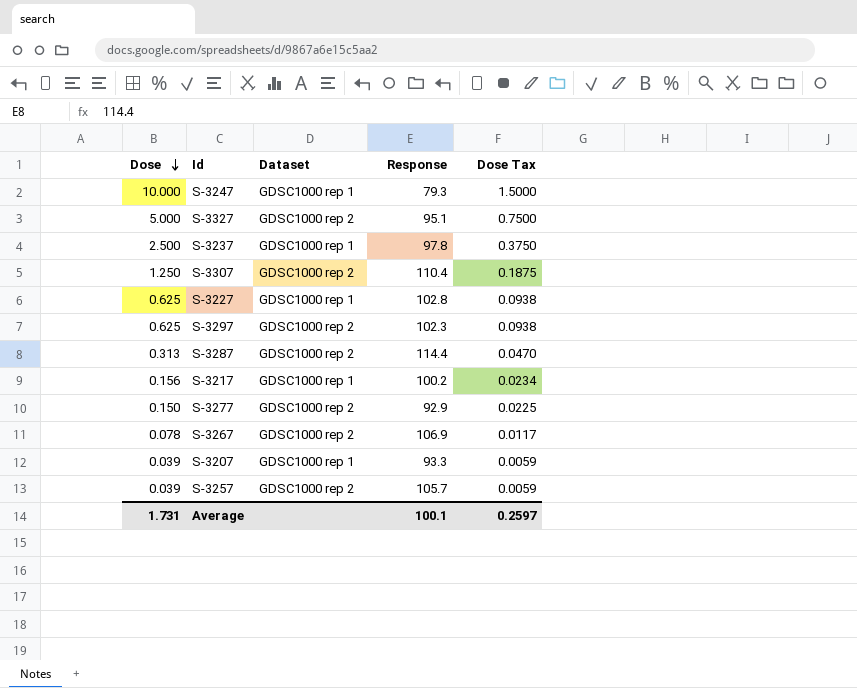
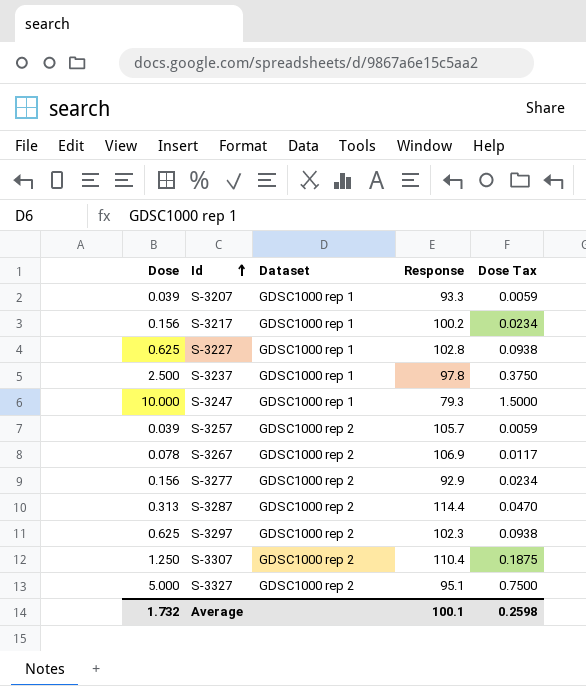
row order: Dose descending -> Id ascending
S-3277 | Dose: 0.150 -> 0.156
S-3277 | Dose Tax: 0.0225 -> 0.0234
Average | Dose: 1.731 -> 1.732
Average | Dose Tax: 0.2597 -> 0.2598

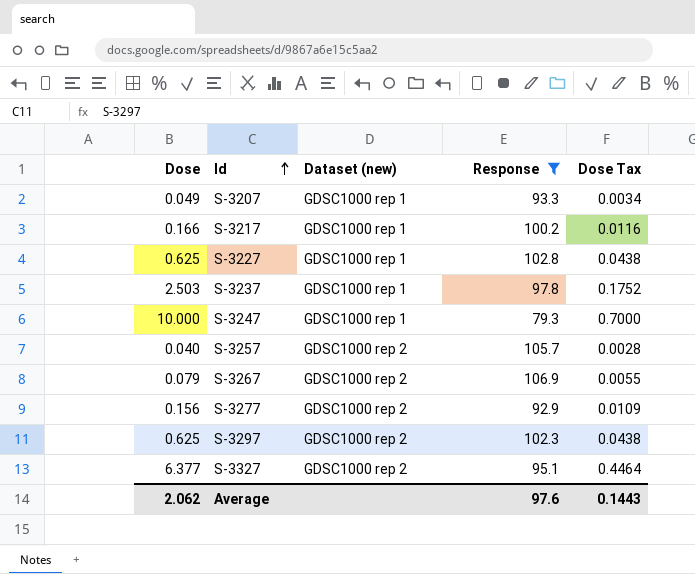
filter: none -> Response <= 106.9
column name: Dataset -> Dataset (new)
column Dose Tax | formula: [Dose] * 0.15 -> [Dose] * 0.07
S-3207 | Dose: 0.039 -> 0.049
S-3217 | Dose: 0.156 -> 0.166
S-3237 | Dose: 2.500 -> 2.503
S-3257 | Dose: 0.039 -> 0.040
S-3267 | Dose: 0.078 -> 0.079
S-3327 | Dose: 5.000 -> 6.377
Average | Dose: 1.732 -> 2.062
Average | Response: 100.1 -> 97.6
Average | Dose Tax: 0.2598 -> 0.1443

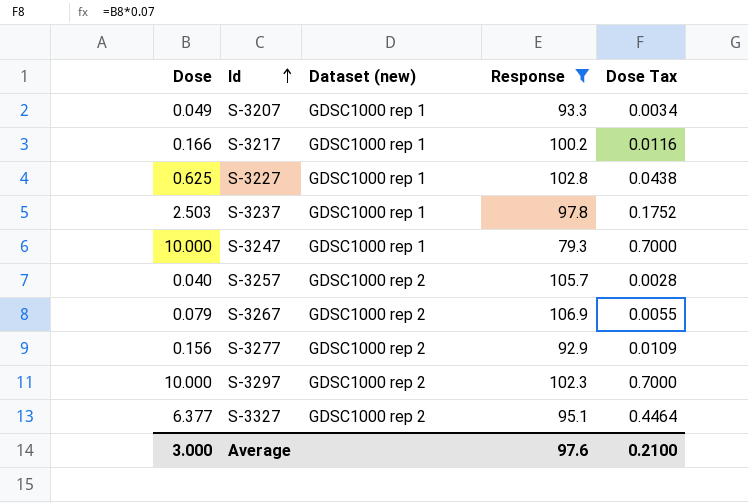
S-3297 | Dose: 0.625 -> 10.000
S-3297 | Dose Tax: 0.0438 -> 0.7000
Average | Dose: 2.062 -> 3.000
Average | Dose Tax: 0.1443 -> 0.2100

